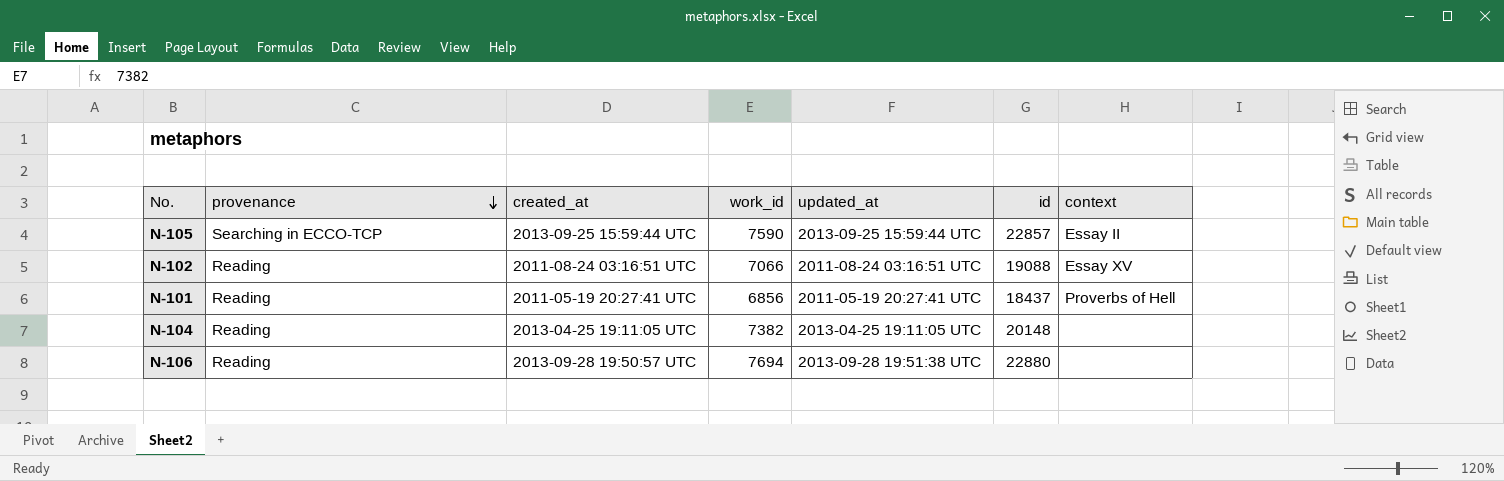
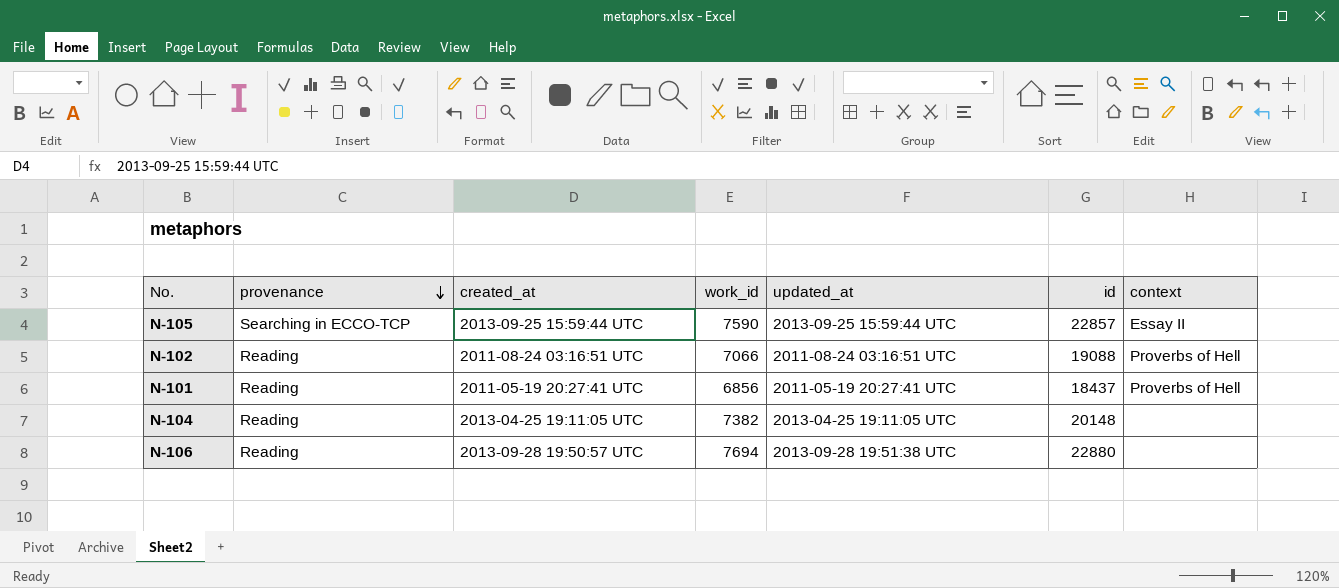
N-102 | context: Essay XV -> Proverbs of Hell

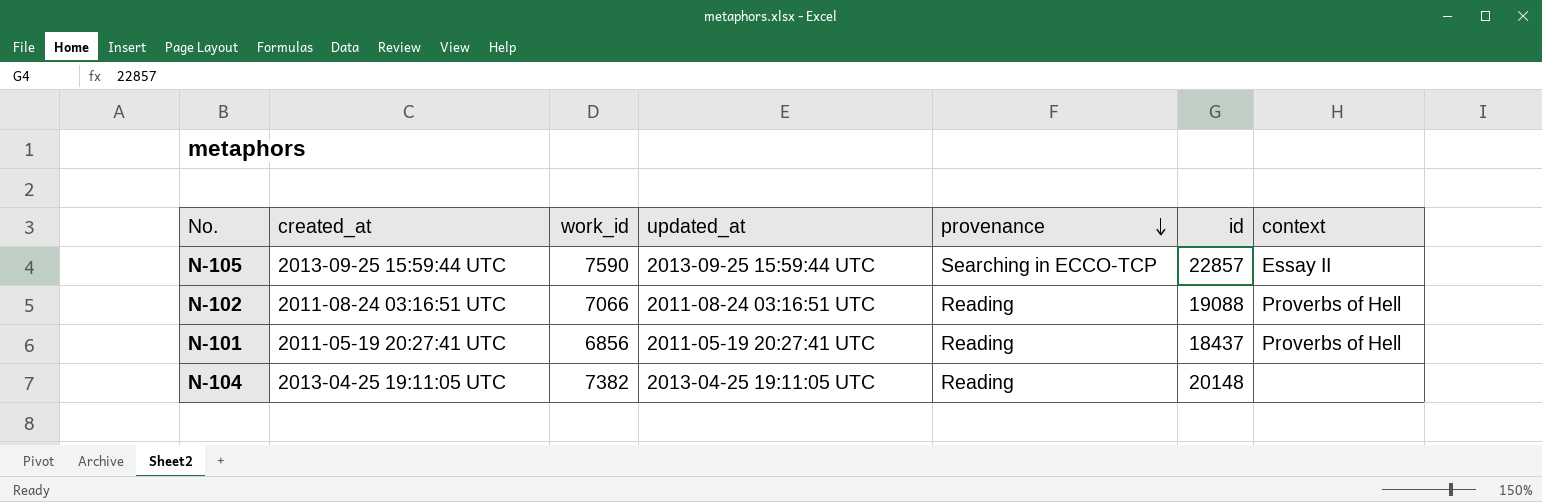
column provenance | position: 2 -> 5
row N-106: Reading | 2013-09-28 19:50:57 UTC | 7694 | 2013-09-28 19:51:38 UTC | 22880 | none -> none

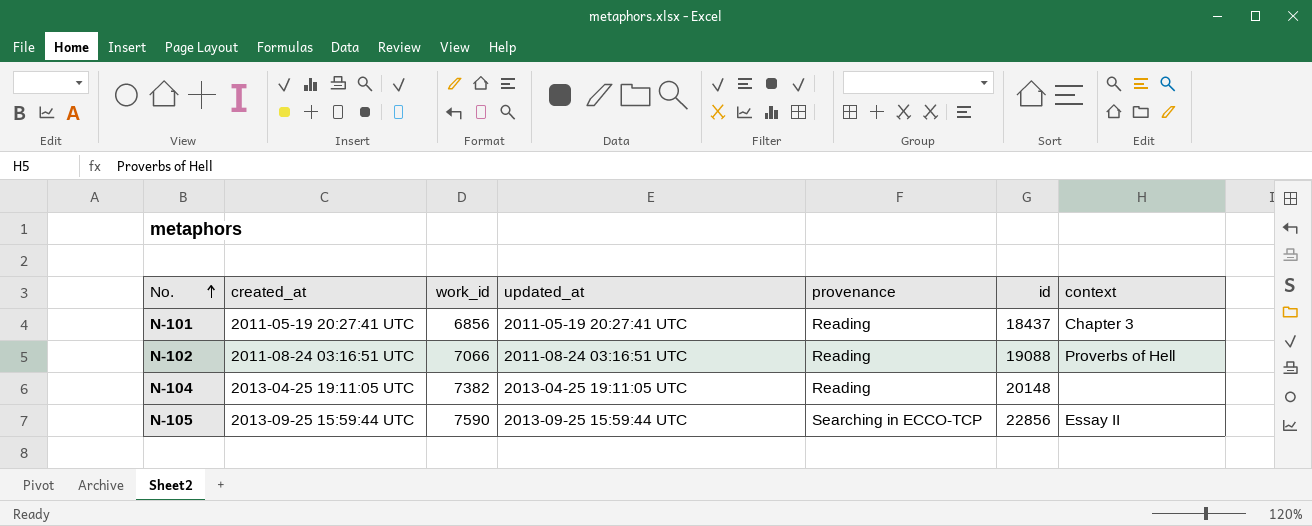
row order: provenance descending -> No. ascending
N-101 | context: Proverbs of Hell -> Chapter 3
N-105 | id: 22857 -> 22856

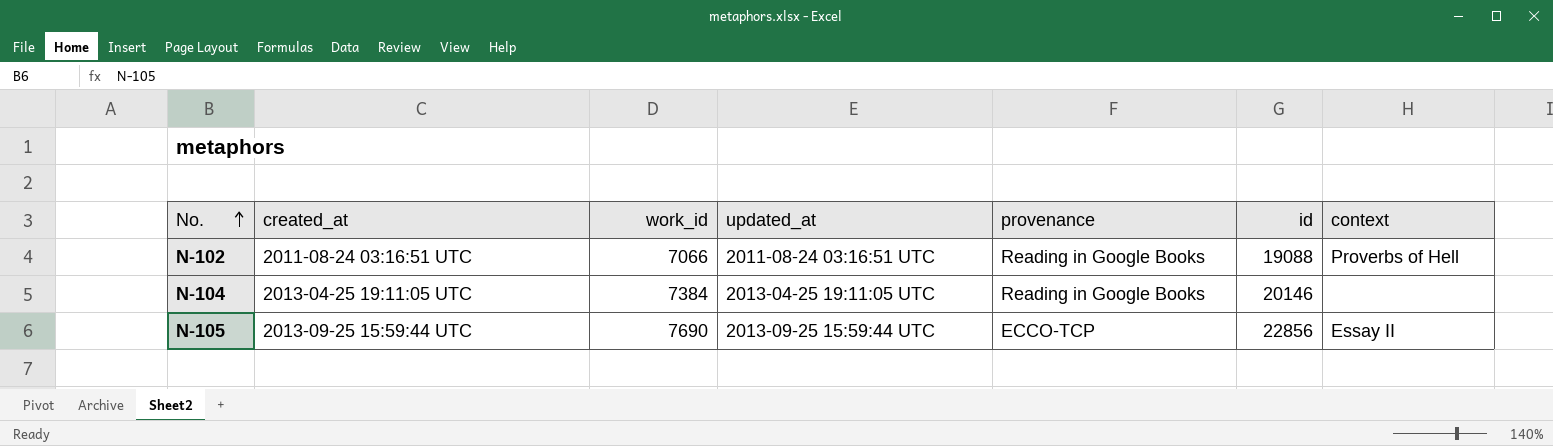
row N-101: 2011-05-19 20:27:41 UTC | 6856 | 2011-05-19 20:27:41 UTC | Reading | 18437 | Chapter 3 -> none
N-102 | provenance: Reading -> Reading in Google Books
N-104 | work_id: 7382 -> 7384
N-104 | provenance: Reading -> Reading in Google Books
N-104 | id: 20148 -> 20146
N-105 | work_id: 7590 -> 7690
N-105 | provenance: Searching in ECCO-TCP -> ECCO-TCP

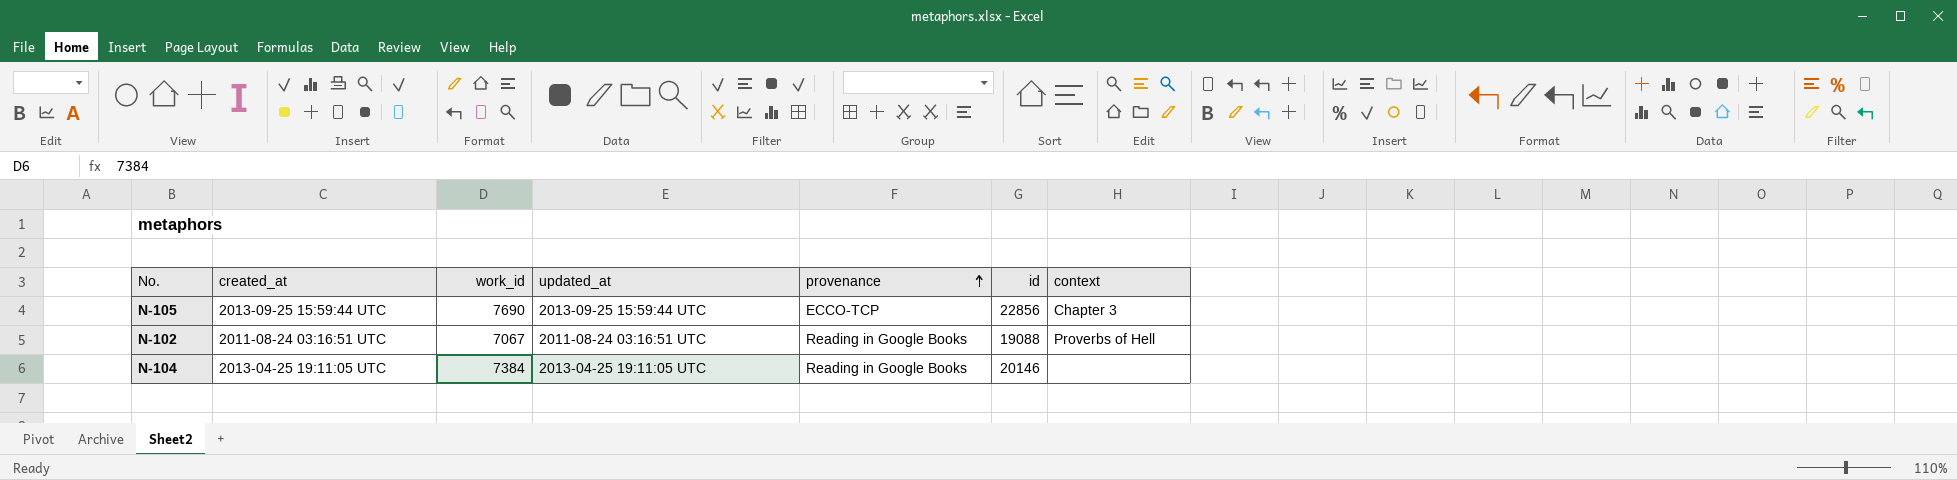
row order: No. ascending -> provenance ascending
N-105 | context: Essay II -> Chapter 3
N-102 | work_id: 7066 -> 7067

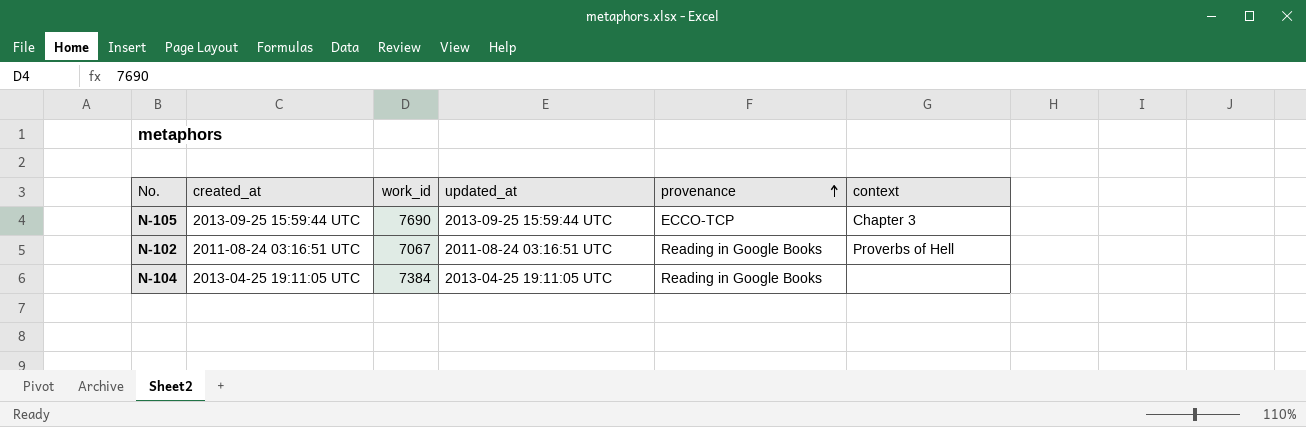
column id | position: 6 -> none

